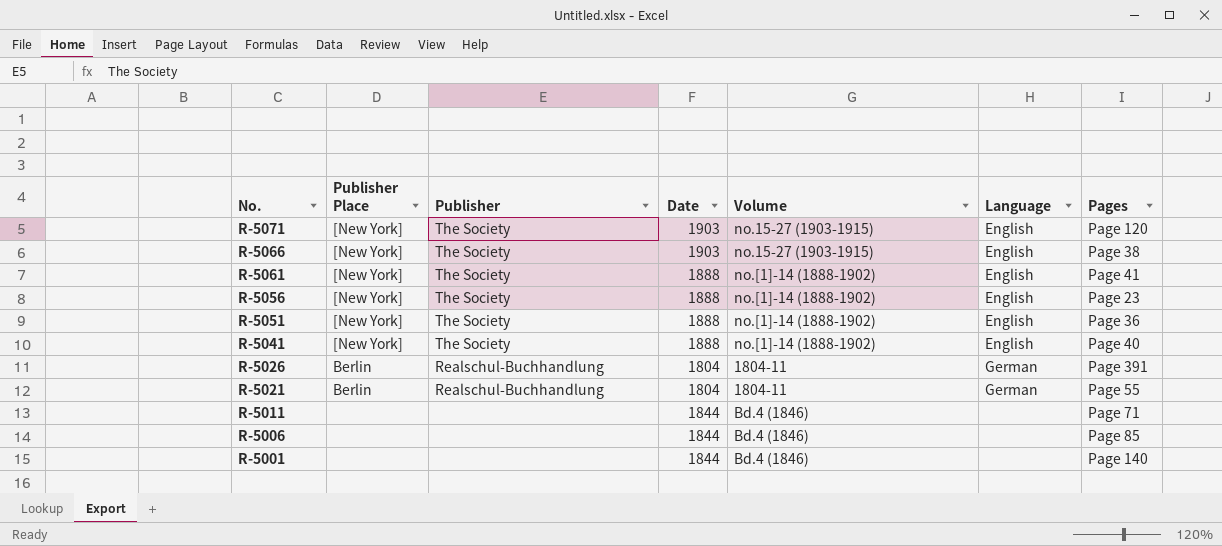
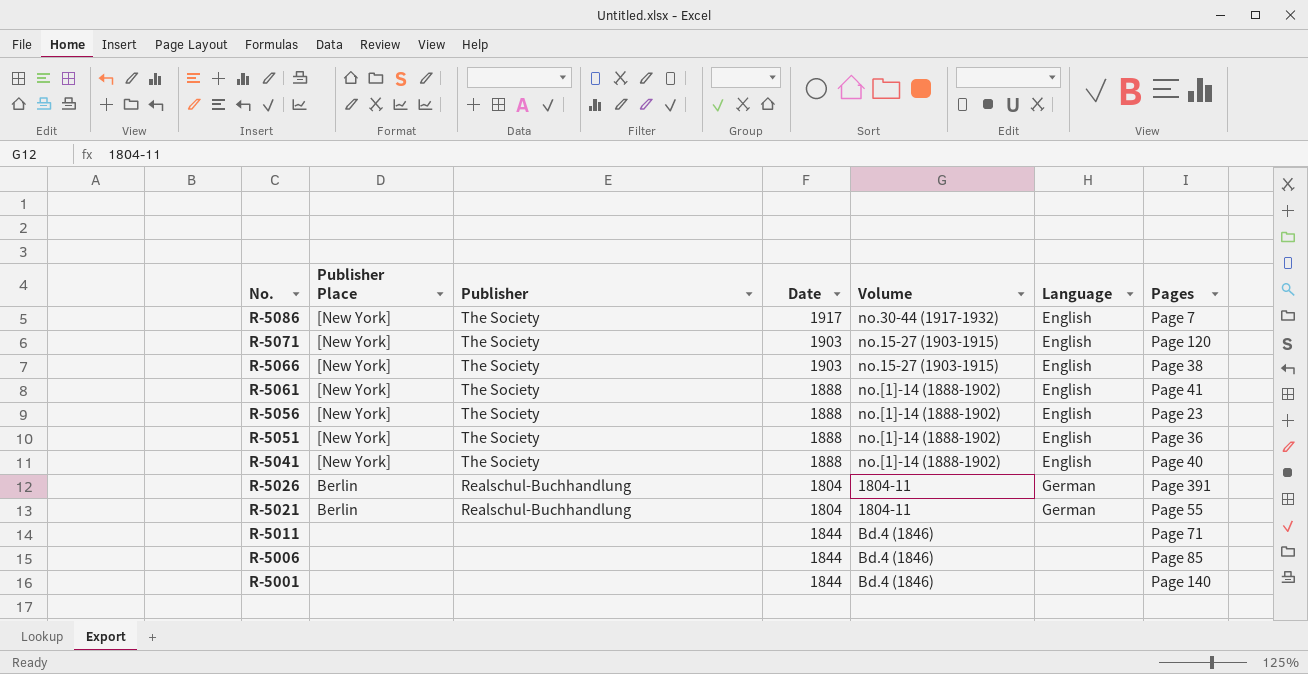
row R-5086: none -> [New York] | The Society | 1917 | no.30-44 (1917-1932) | English | Page 7

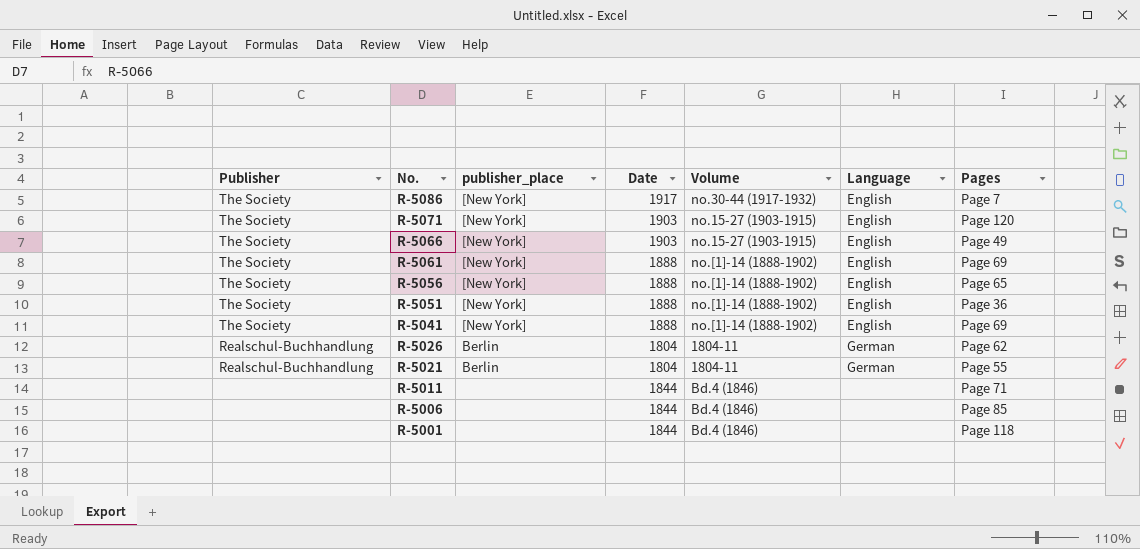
column Publisher | position: 3 -> 1
column name: Publisher Place -> publisher_place
R-5066 | Pages: Page 38 -> Page 49
R-5061 | Pages: Page 41 -> Page 69
R-5056 | Pages: Page 23 -> Page 65
R-5041 | Pages: Page 40 -> Page 69
R-5026 | Pages: Page 391 -> Page 62
R-5001 | Pages: Page 140 -> Page 118

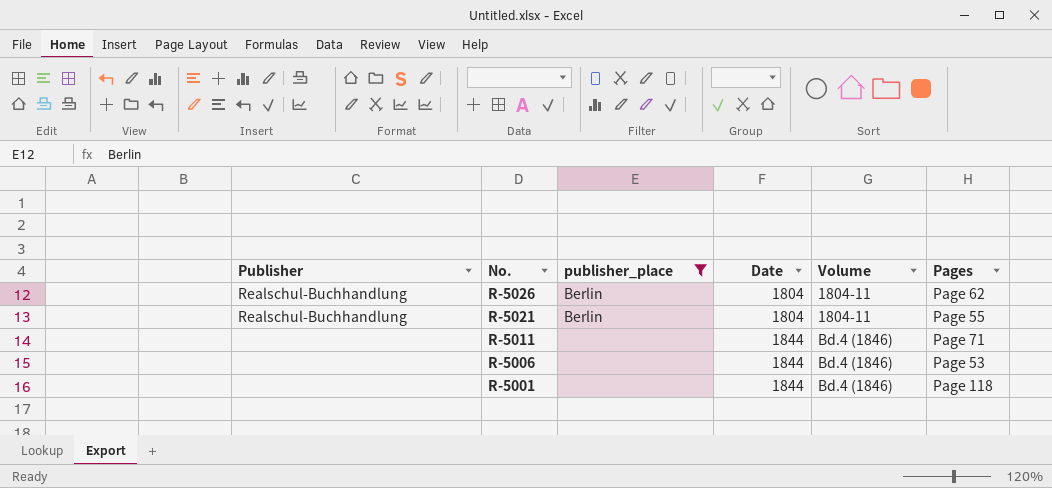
filter: none -> publisher_place != [New York]
column Language | position: 6 -> none
R-5006 | Pages: Page 85 -> Page 53

